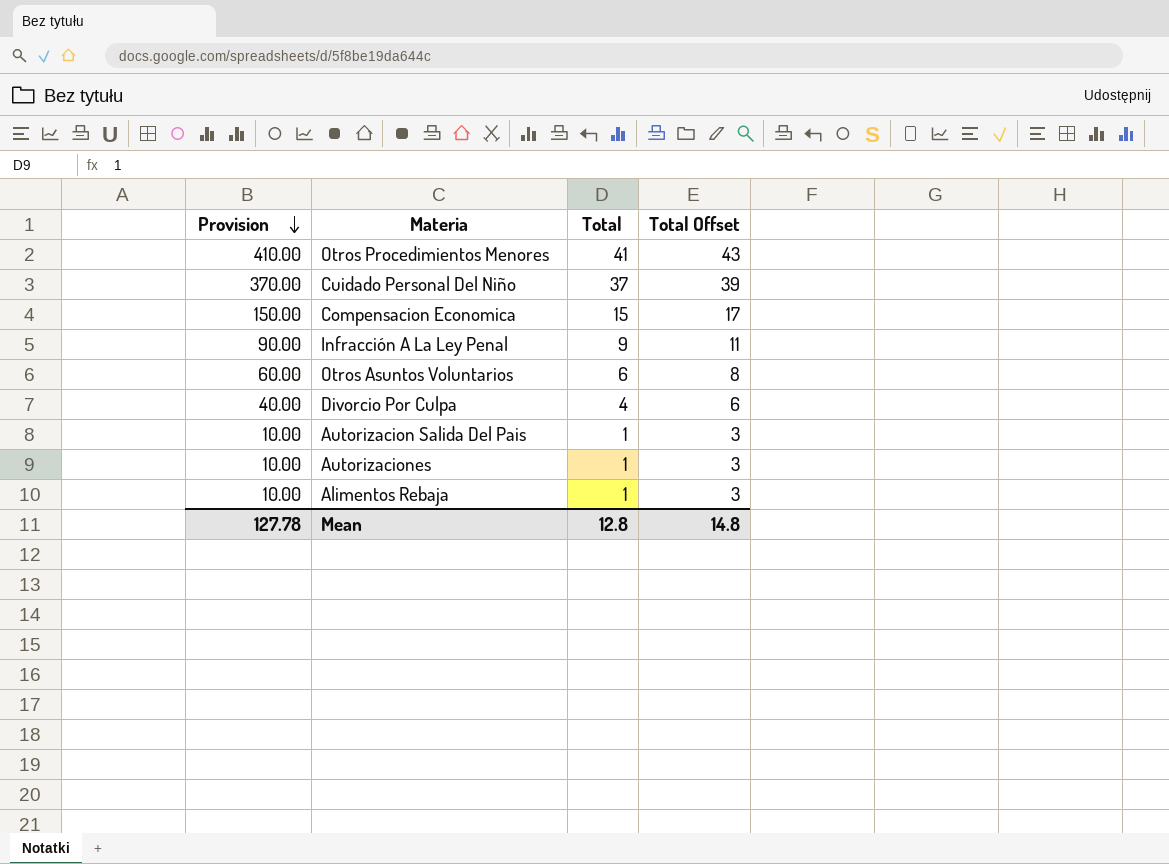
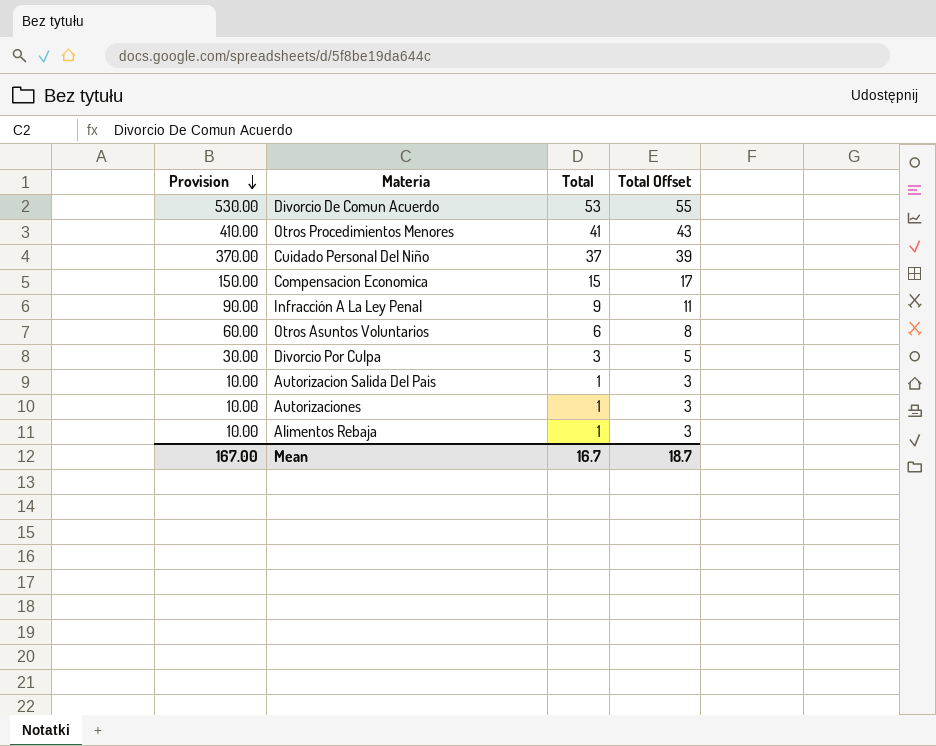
row Divorcio De Comun Acuerdo: none -> 530.00 | 53 | 55
Divorcio Por Culpa | Provision: 40.00 -> 30.00
Divorcio Por Culpa | Total: 4 -> 3
Divorcio Por Culpa | Total Offset: 6 -> 5
Mean | Provision: 127.78 -> 167.00
Mean | Total: 12.8 -> 16.7
Mean | Total Offset: 14.8 -> 18.7

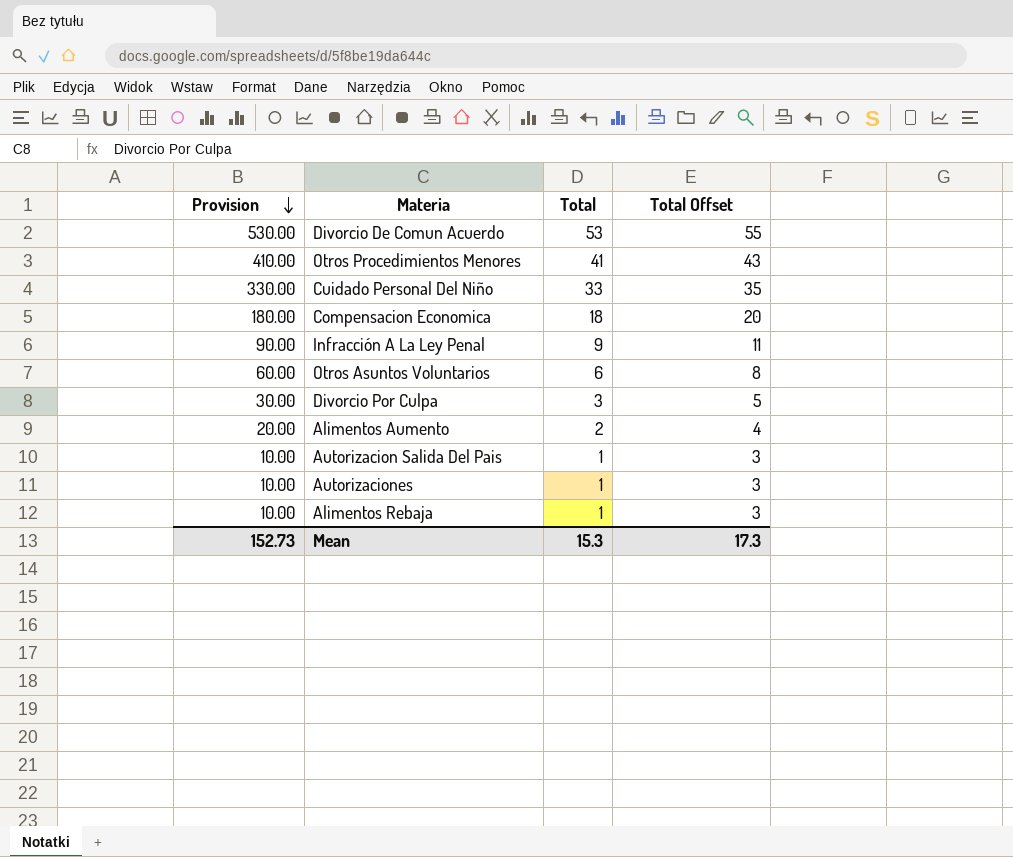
Cuidado Personal Del Niño | Provision: 370.00 -> 330.00
Cuidado Personal Del Niño | Total: 37 -> 33
Cuidado Personal Del Niño | Total Offset: 39 -> 35
Compensacion Economica | Provision: 150.00 -> 180.00
Compensacion Economica | Total: 15 -> 18
Compensacion Economica | Total Offset: 17 -> 20
row Alimentos Aumento: none -> 20.00 | 2 | 4
Mean | Provision: 167.00 -> 152.73
Mean | Total: 16.7 -> 15.3
Mean | Total Offset: 18.7 -> 17.3

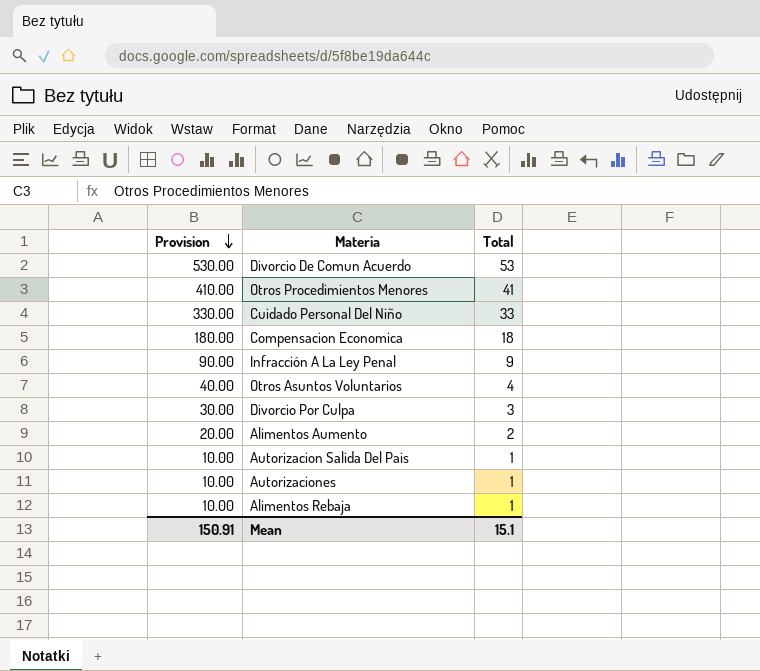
column Total Offset | formula: [Total] + 2 -> none
Otros Asuntos Voluntarios | Provision: 60.00 -> 40.00
Otros Asuntos Voluntarios | Total: 6 -> 4
Mean | Provision: 152.73 -> 150.91
Mean | Total: 15.3 -> 15.1

